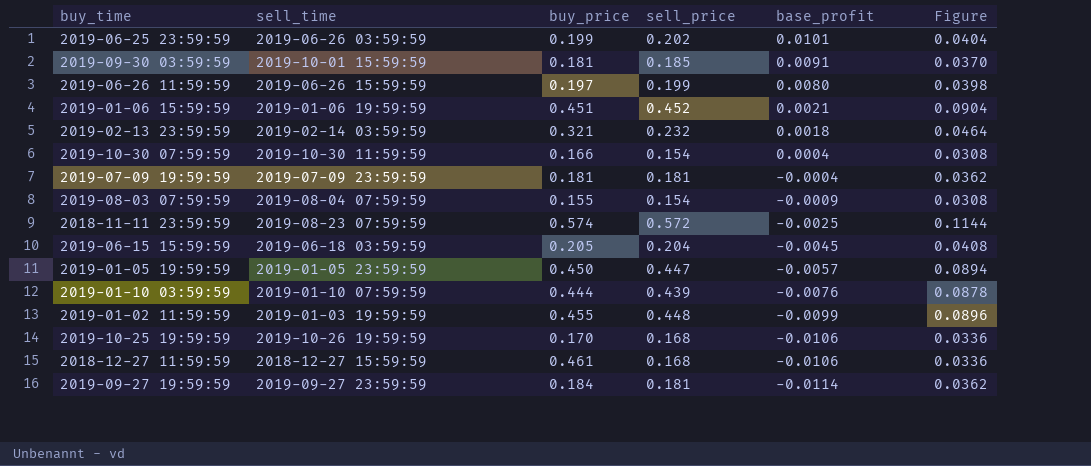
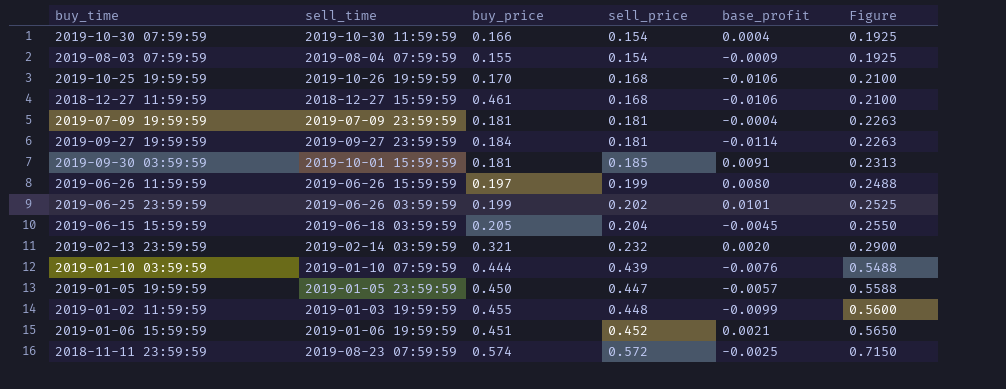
row order: base_profit descending -> sell_price ascending
column Figure | formula: [sell_price] * 0.2 -> [sell_price] * 1.25
2019-02-13 23:59:59 | base_profit: 0.0018 -> 0.0020

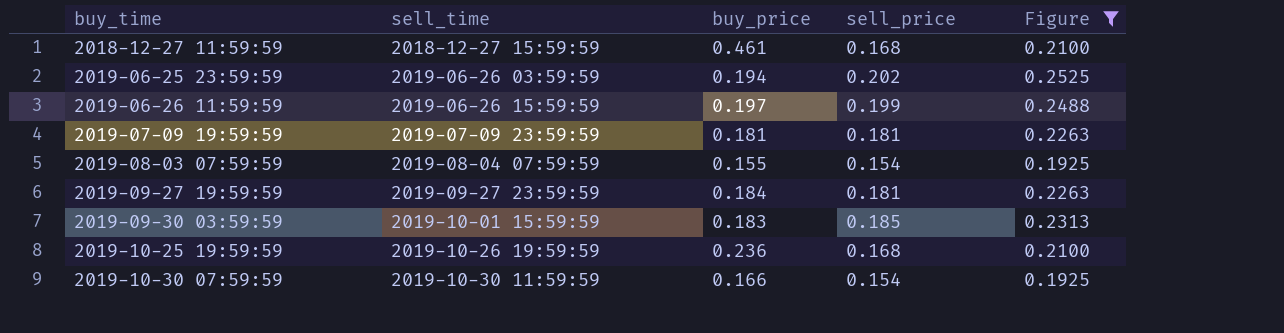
filter: none -> Figure <= 0.2525
row order: sell_price ascending -> buy_time ascending
column base_profit | position: 5 -> none
2019-06-25 23:59:59 | buy_price: 0.199 -> 0.194
2019-09-30 03:59:59 | buy_price: 0.181 -> 0.183
2019-10-25 19:59:59 | buy_price: 0.170 -> 0.236

